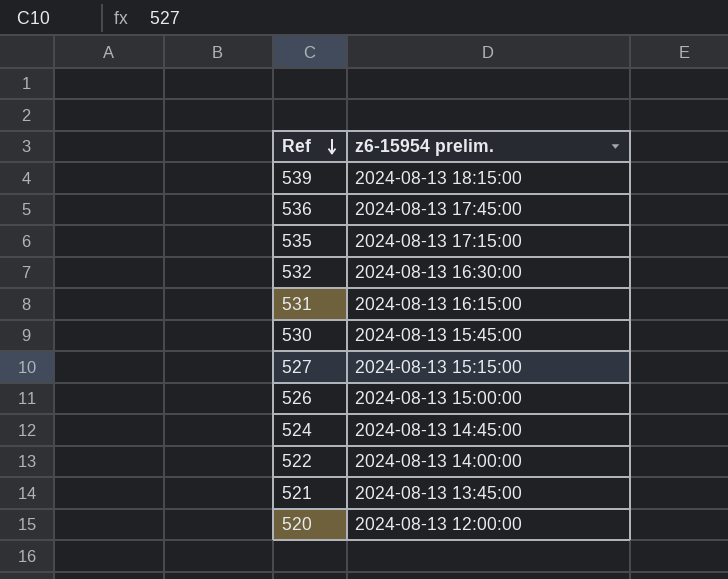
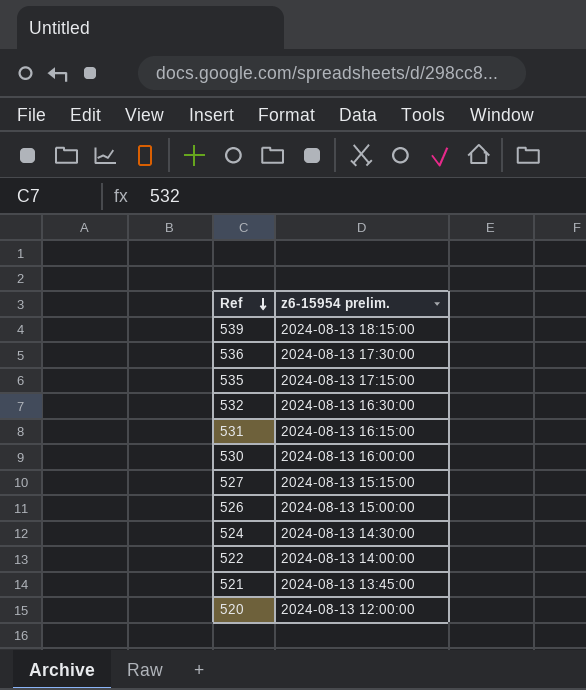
536 | z6-15954 prelim.: 2024-08-13 17:45:00 -> 2024-08-13 17:30:00
530 | z6-15954 prelim.: 2024-08-13 15:45:00 -> 2024-08-13 16:00:00
524 | z6-15954 prelim.: 2024-08-13 14:45:00 -> 2024-08-13 14:30:00

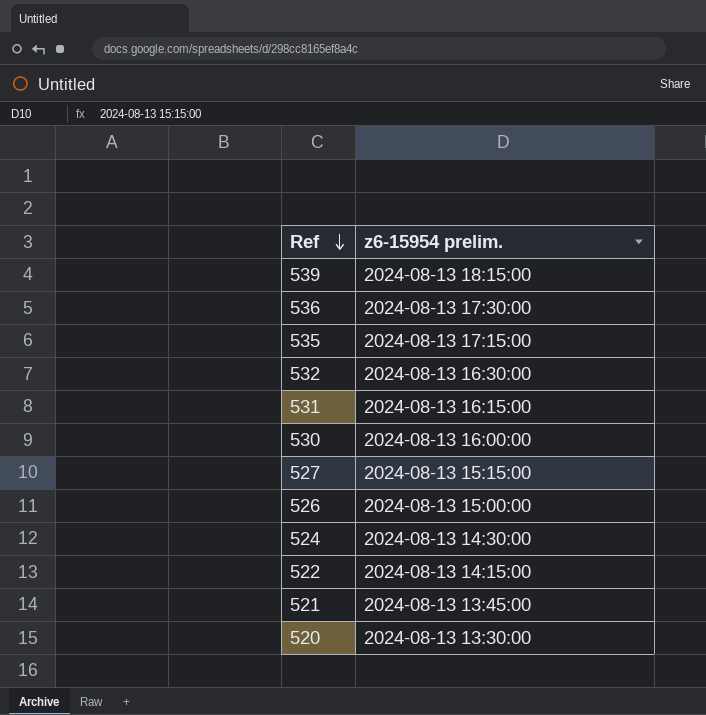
522 | z6-15954 prelim.: 2024-08-13 14:00:00 -> 2024-08-13 14:15:00
520 | z6-15954 prelim.: 2024-08-13 12:00:00 -> 2024-08-13 13:30:00

